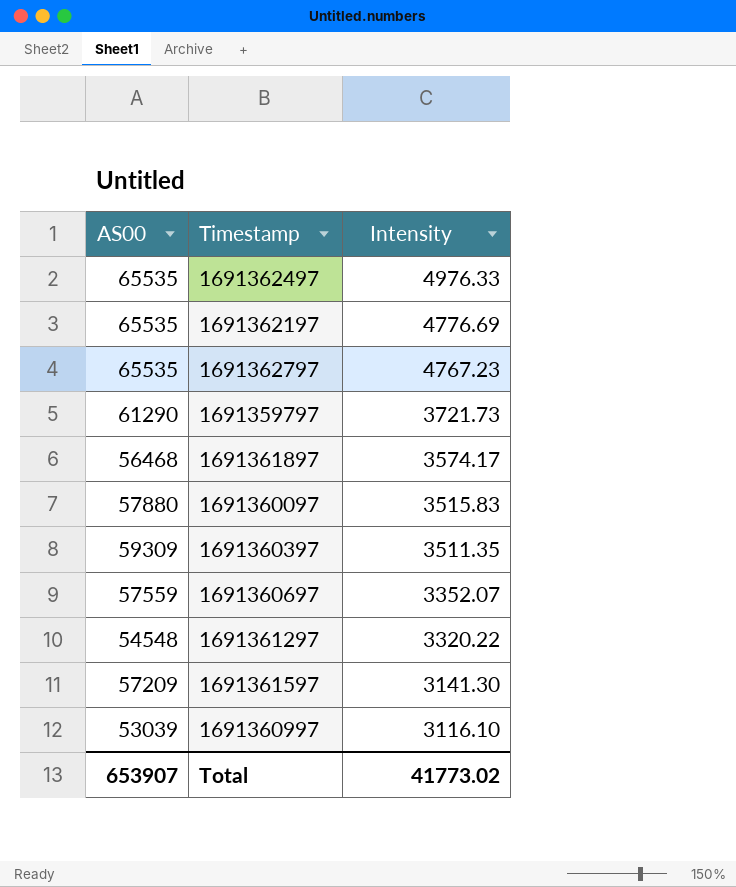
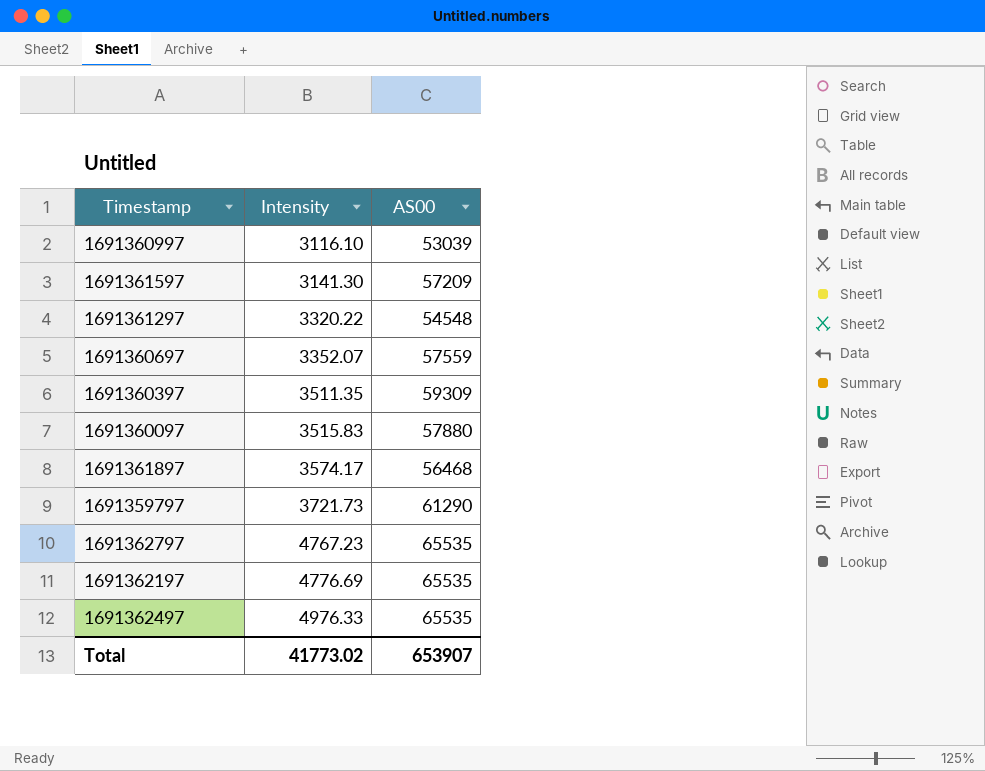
row order: Intensity descending -> Intensity ascending
column AS00 | position: 1 -> 3

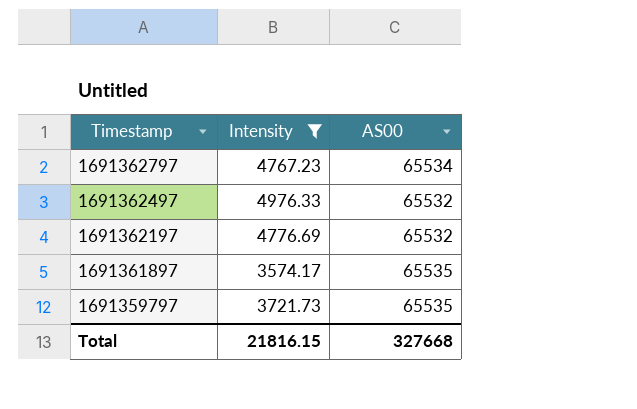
filter: none -> Intensity >= 3574.17
row order: Intensity ascending -> Timestamp descending
1691362797 | AS00: 65535 -> 65534
1691362497 | AS00: 65535 -> 65532
1691362197 | AS00: 65535 -> 65532
1691361897 | AS00: 56468 -> 65535
1691359797 | AS00: 61290 -> 65535
Total | Intensity: 41773.02 -> 21816.15
Total | AS00: 653907 -> 327668

